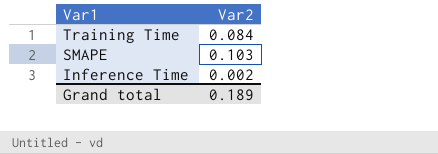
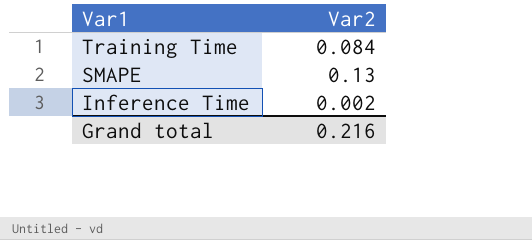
SMAPE | Var2: 0.103 -> 0.13
Grand total | Var2: 0.189 -> 0.216

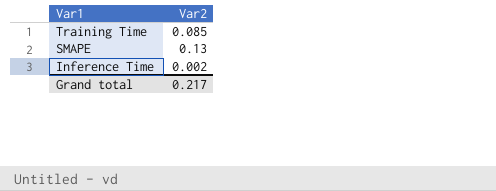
Training Time | Var2: 0.084 -> 0.085
Grand total | Var2: 0.216 -> 0.217

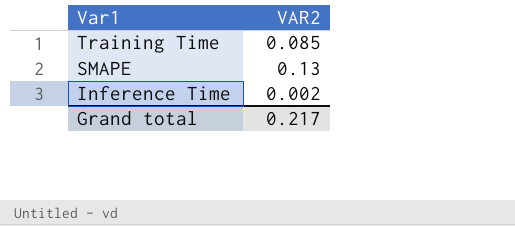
column name: Var2 -> VAR2

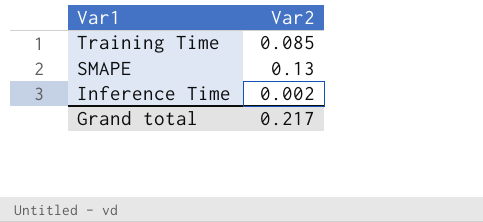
column name: VAR2 -> Var2

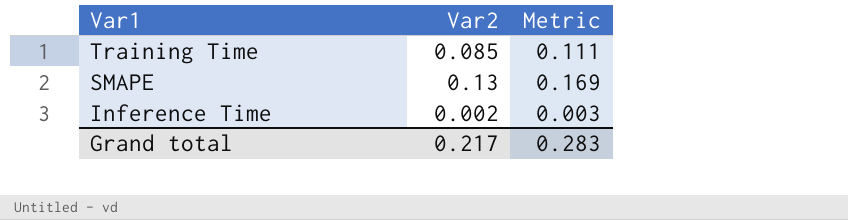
column Metric | formula: none -> [Var2] * 1.3

